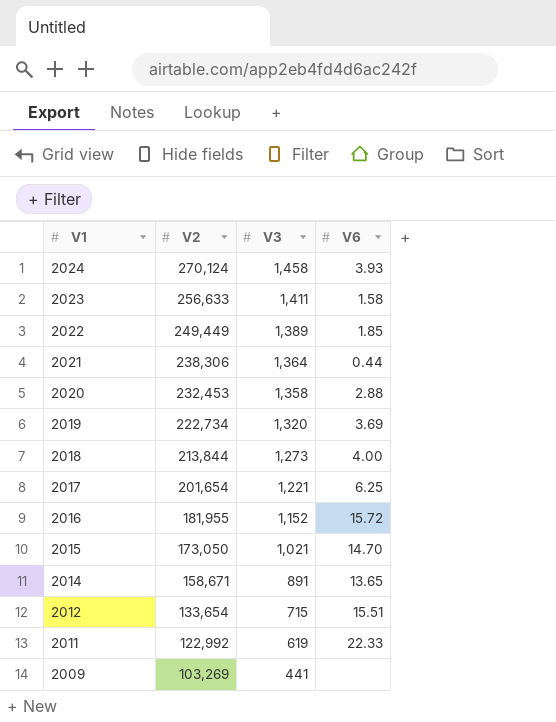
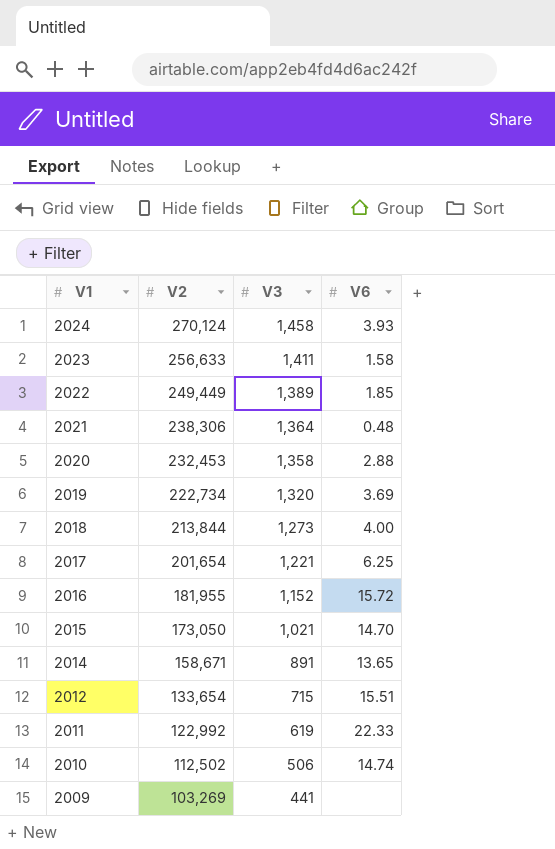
2021 | V6: 0.44 -> 0.48
row 2010: none -> 112,502 | 506 | 14.74

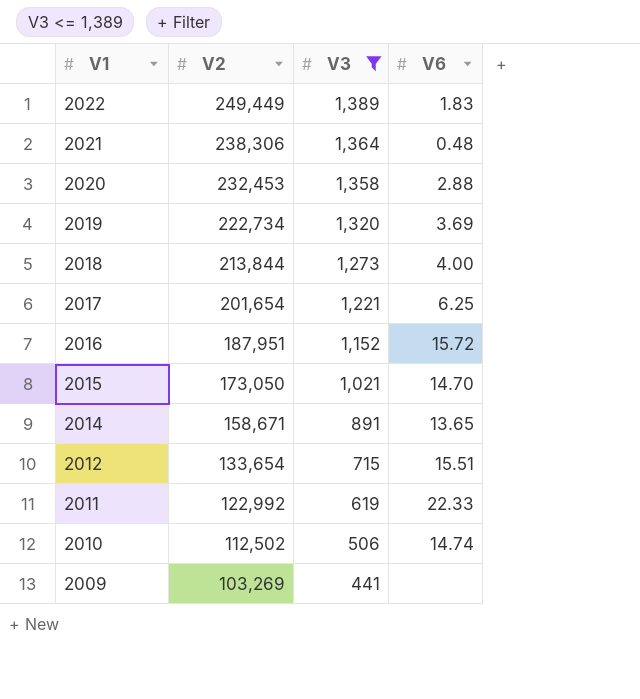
filter: none -> V3 <= 1,389
2022 | V6: 1.85 -> 1.83
2016 | V2: 181,955 -> 187,951

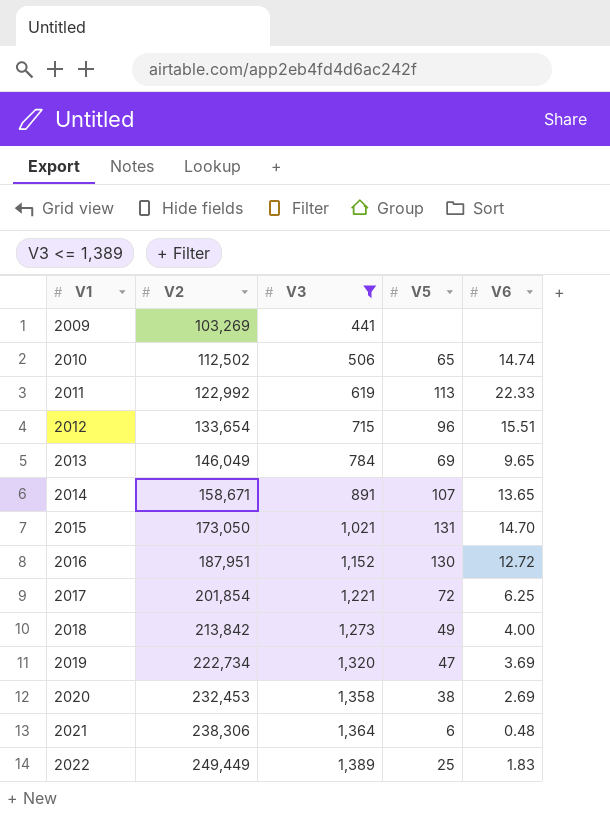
row order: V1 descending -> V1 ascending
column V5 | position: none -> 4
row 2013: none -> 146,049 | 784 | 69 | 9.65
2016 | V6: 15.72 -> 12.72
2017 | V2: 201,654 -> 201,854
2018 | V2: 213,844 -> 213,842
2020 | V6: 2.88 -> 2.69

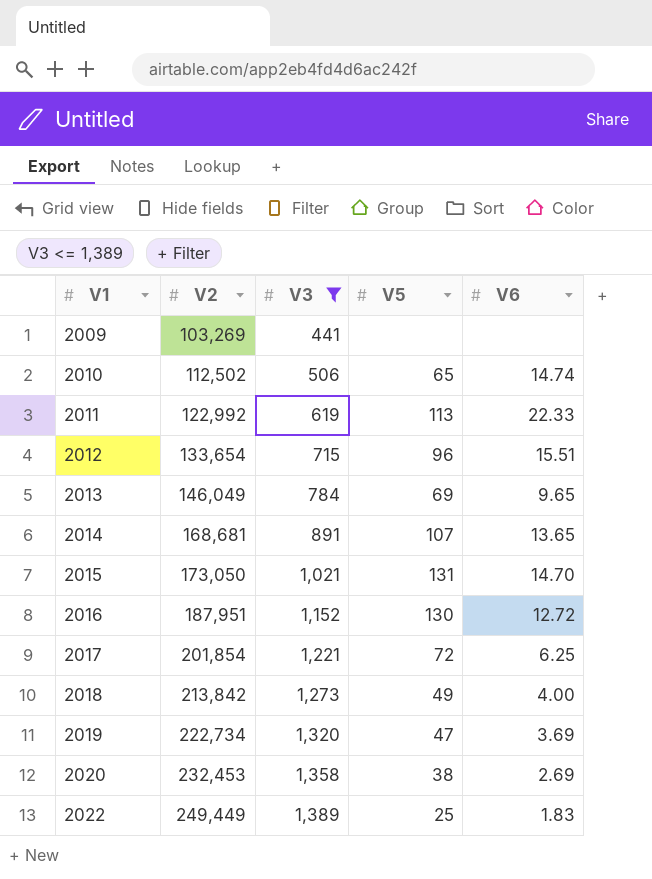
row 2021: 238,306 | 1,364 | 6 | 0.48 -> none
2014 | V2: 158,671 -> 168,681

